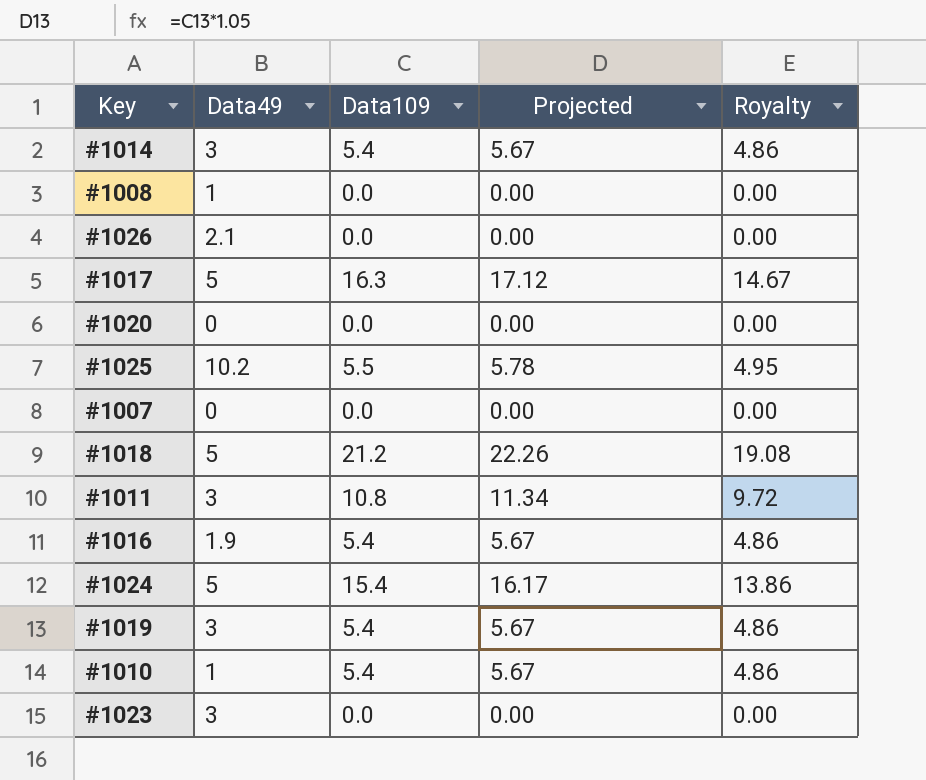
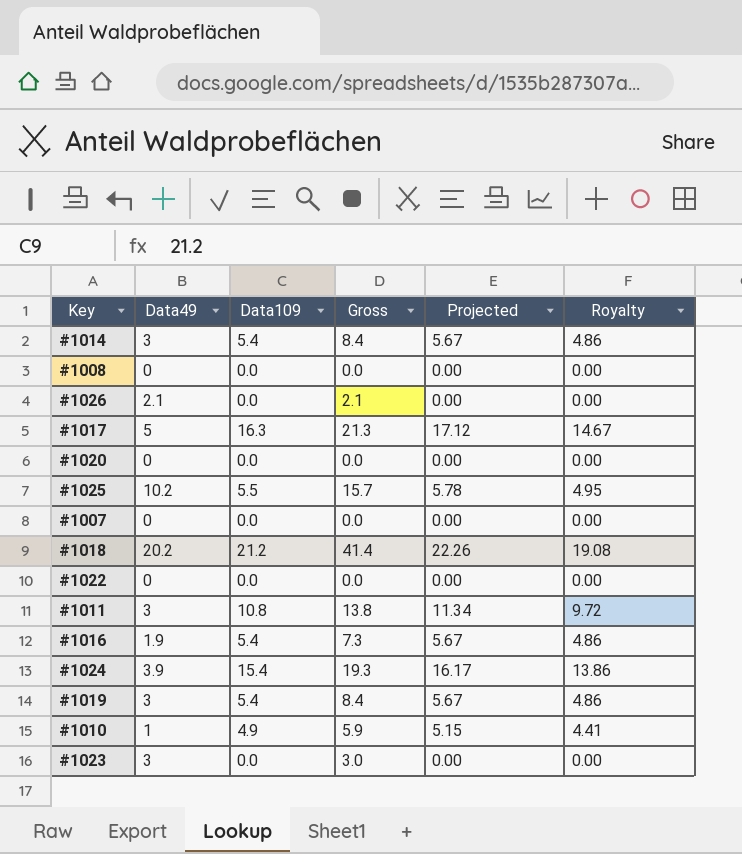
column Gross | formula: none -> [Data49] + [Data109]
#1008 | Data49: 1 -> 0
#1018 | Data49: 5 -> 20.2
row #1022: none -> 0 | 0.0 | 0.0 | 0.00 | 0.00
#1024 | Data49: 5 -> 3.9
#1010 | Data109: 5.4 -> 4.9
#1010 | Projected: 5.67 -> 5.15
#1010 | Royalty: 4.86 -> 4.41

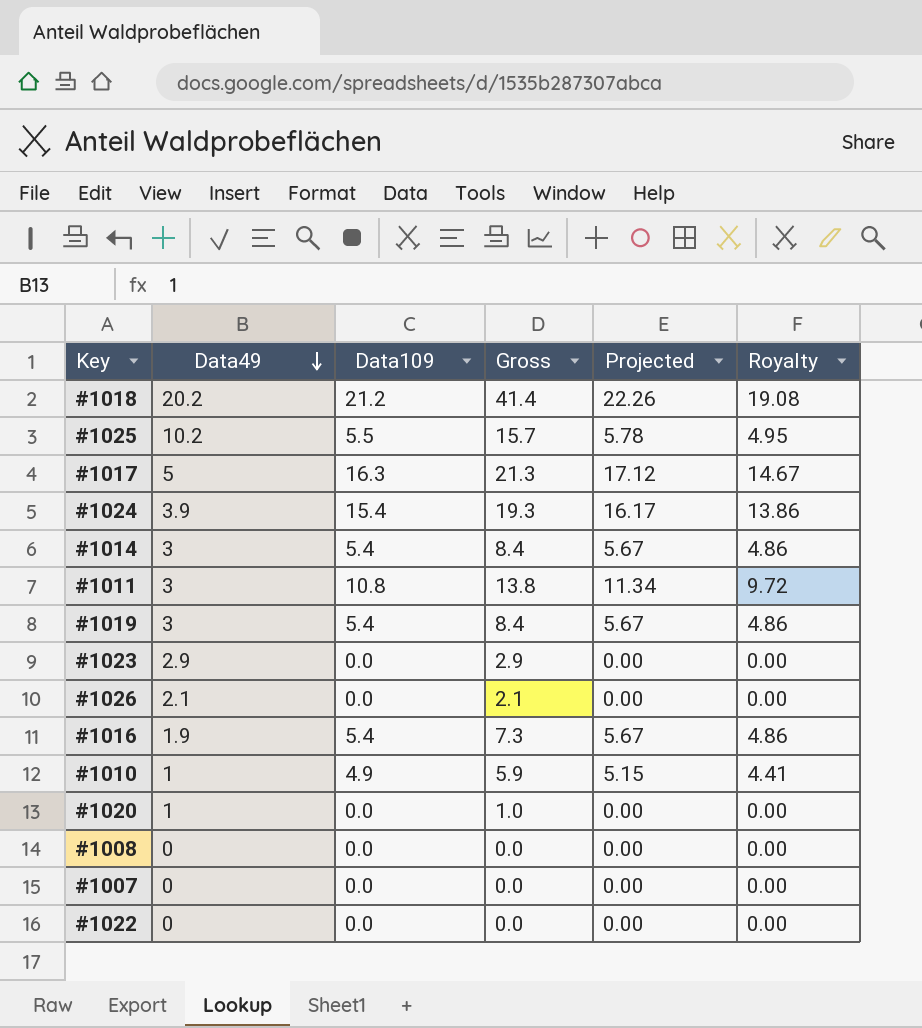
row order: none -> Data49 descending
#1023 | Data49: 3 -> 2.9
#1023 | Gross: 3.0 -> 2.9
#1020 | Data49: 0 -> 1
#1020 | Gross: 0.0 -> 1.0

